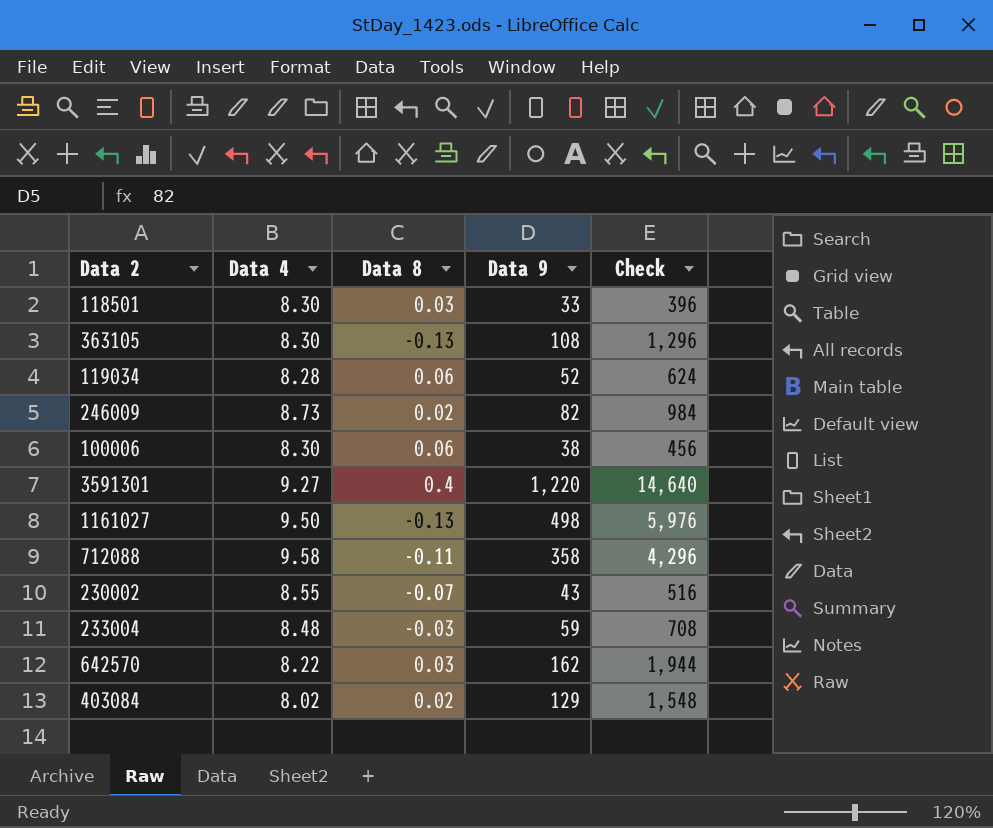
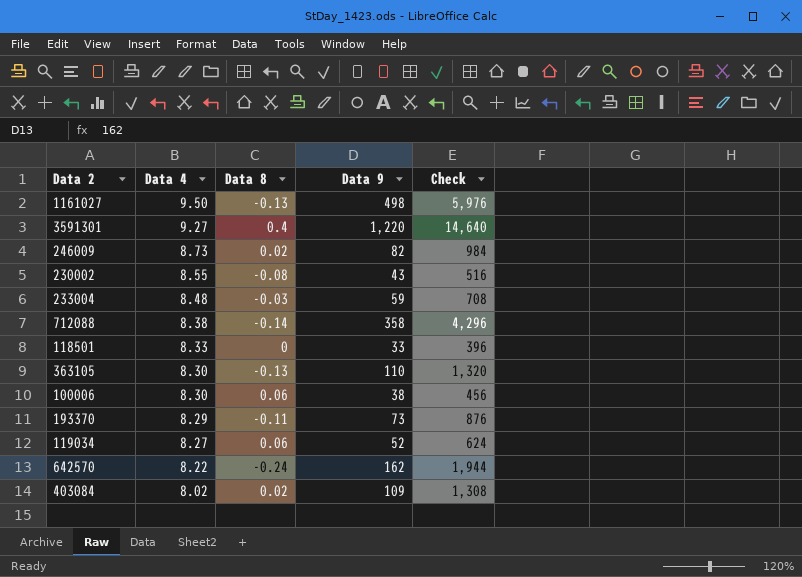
row order: none -> Data 4 descending
230002 | Data 8: -0.07 -> -0.08
712088 | Data 4: 9.58 -> 8.38
712088 | Data 8: -0.11 -> -0.14
118501 | Data 4: 8.30 -> 8.33
118501 | Data 8: 0.03 -> 0
363105 | Data 9: 108 -> 110
363105 | Check: 1,296 -> 1,320
row 193370: none -> 8.29 | -0.11 | 73 | 876
119034 | Data 4: 8.28 -> 8.27
642570 | Data 8: 0.03 -> -0.24
403084 | Data 9: 129 -> 109
403084 | Check: 1,548 -> 1,308

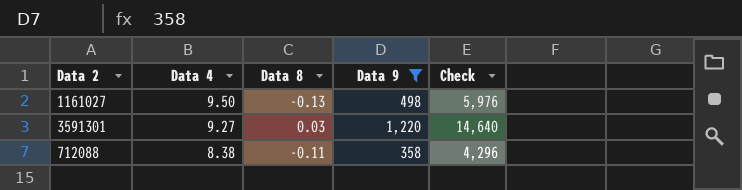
filter: none -> Data 9 >= 358
3591301 | Data 8: 0.4 -> 0.03
712088 | Data 8: -0.14 -> -0.11

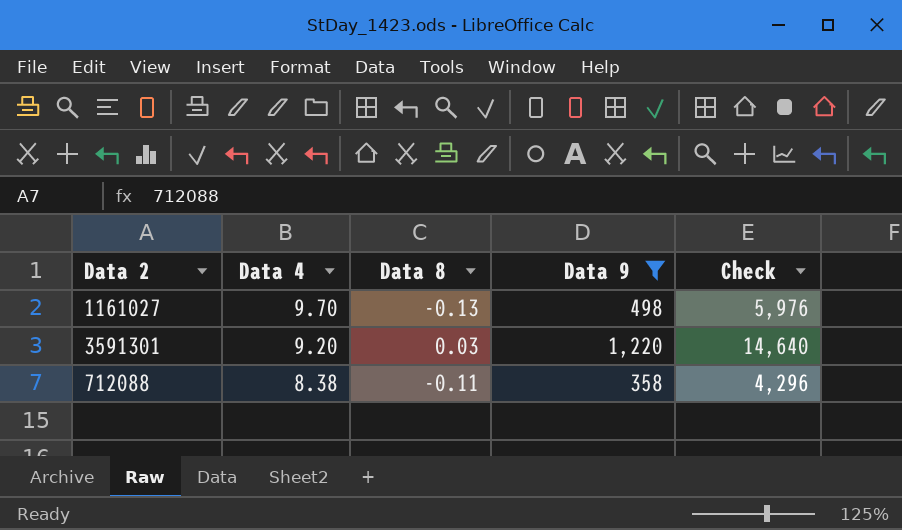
1161027 | Data 4: 9.50 -> 9.70
3591301 | Data 4: 9.27 -> 9.20

